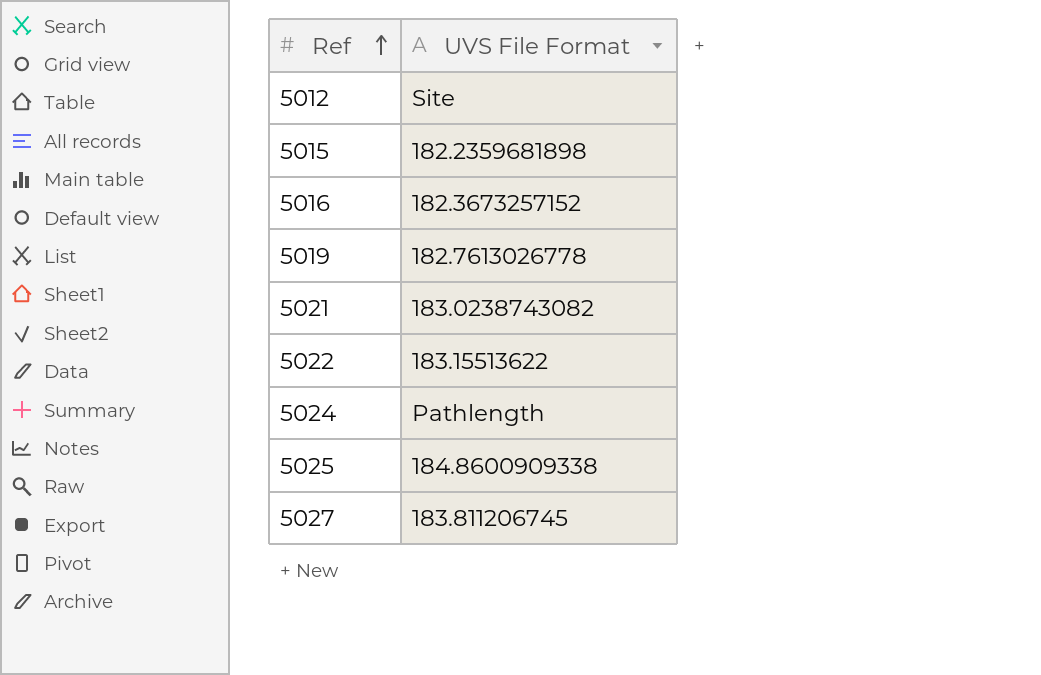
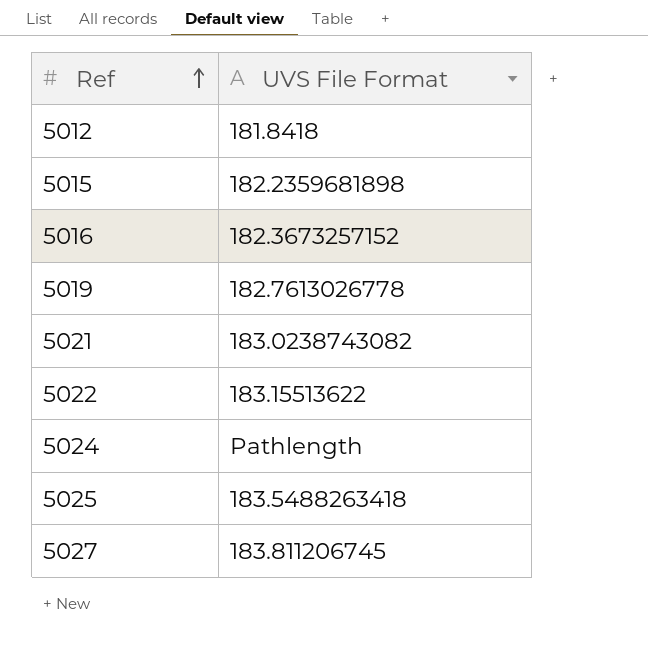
5012 | UVS File Format: Site -> 181.8418
5025 | UVS File Format: 184.8600909338 -> 183.5488263418

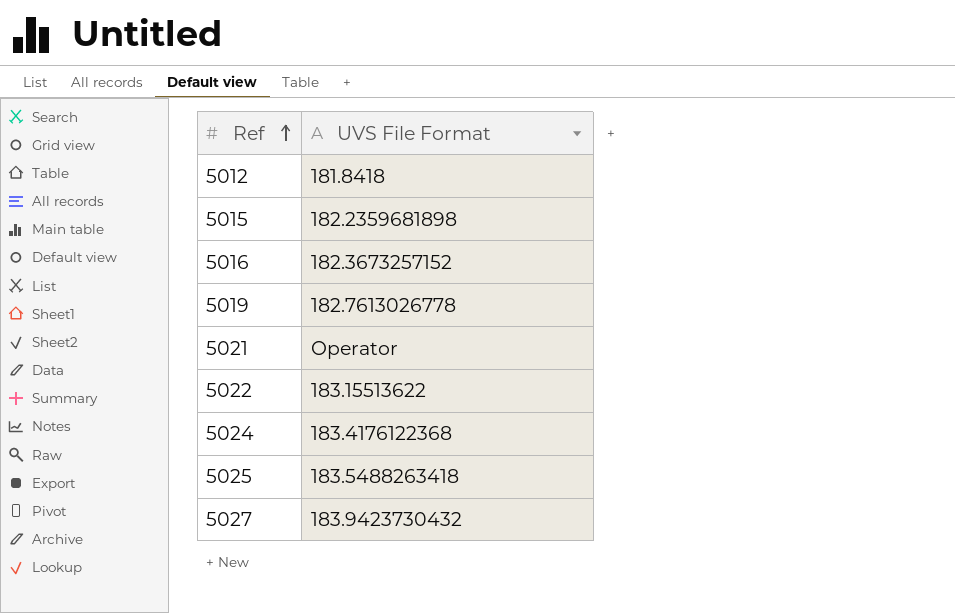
5021 | UVS File Format: 183.0238743082 -> Operator
5024 | UVS File Format: Pathlength -> 183.4176122368
5027 | UVS File Format: 183.811206745 -> 183.9423730432

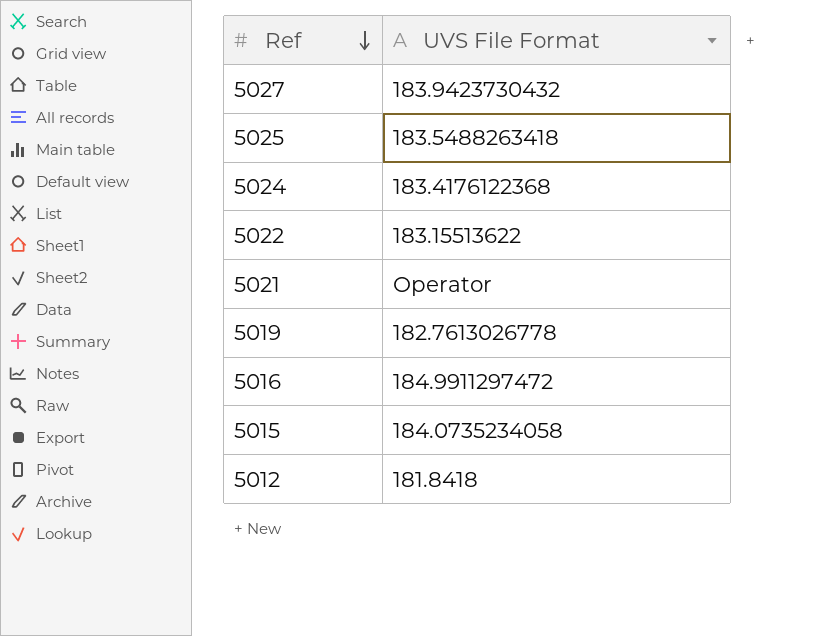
row order: Ref ascending -> Ref descending
5016 | UVS File Format: 182.3673257152 -> 184.9911297472
5015 | UVS File Format: 182.2359681898 -> 184.0735234058

